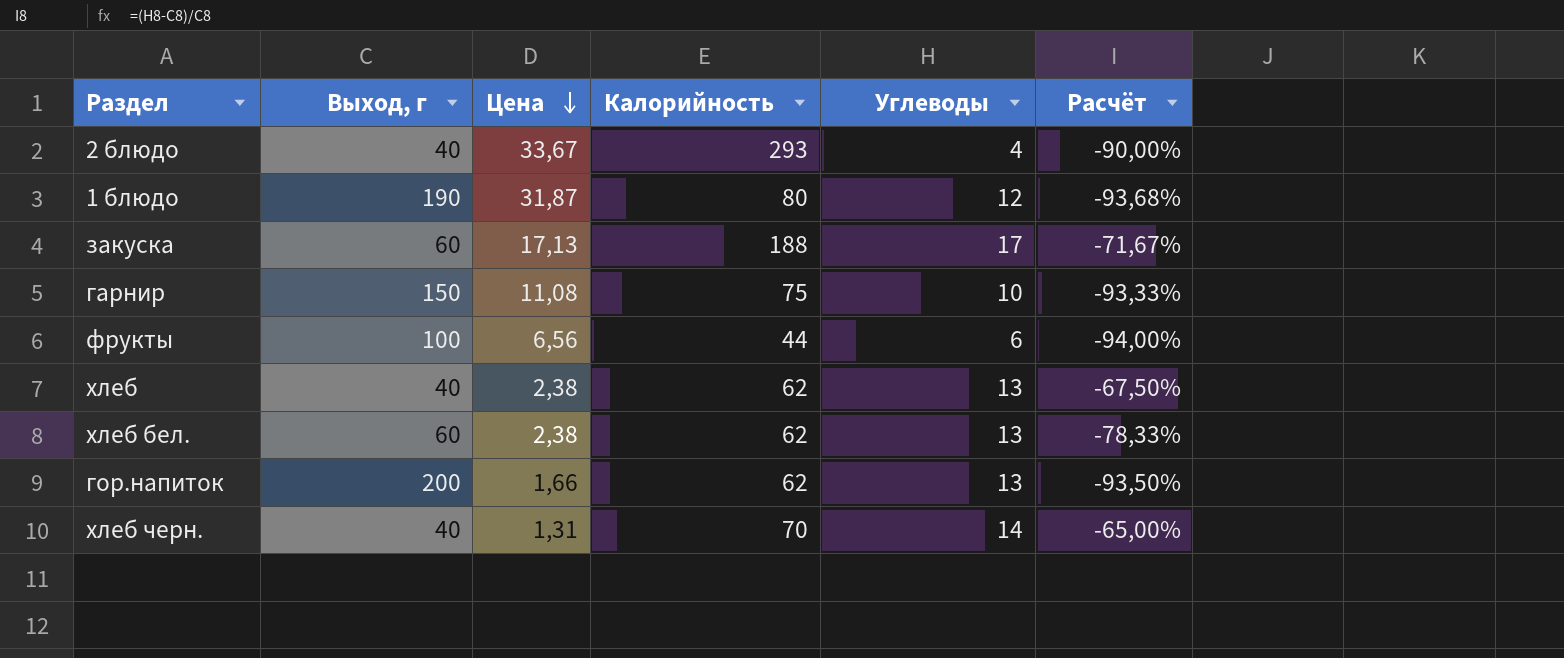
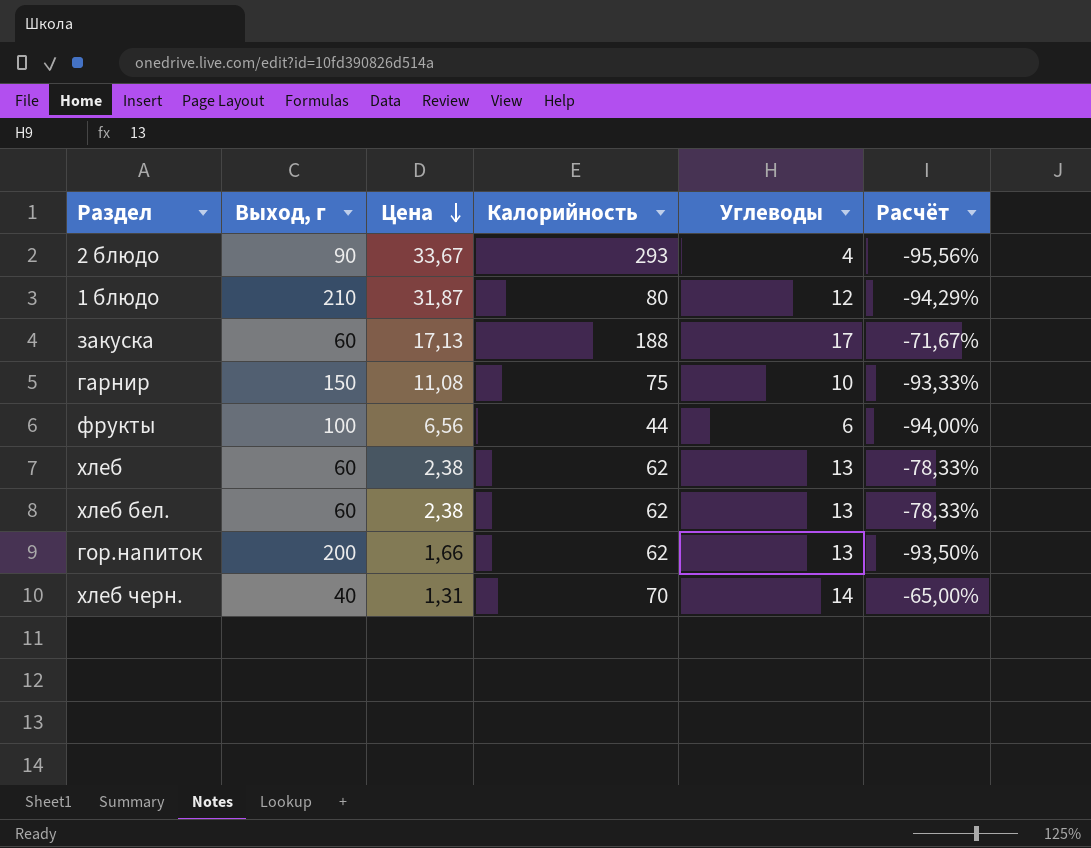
2 блюдо | Выход, г: 40 -> 90
2 блюдо | Расчёт: -90,00% -> -95,56%
1 блюдо | Выход, г: 190 -> 210
1 блюдо | Расчёт: -93,68% -> -94,29%
хлеб | Выход, г: 40 -> 60
хлеб | Расчёт: -67,50% -> -78,33%

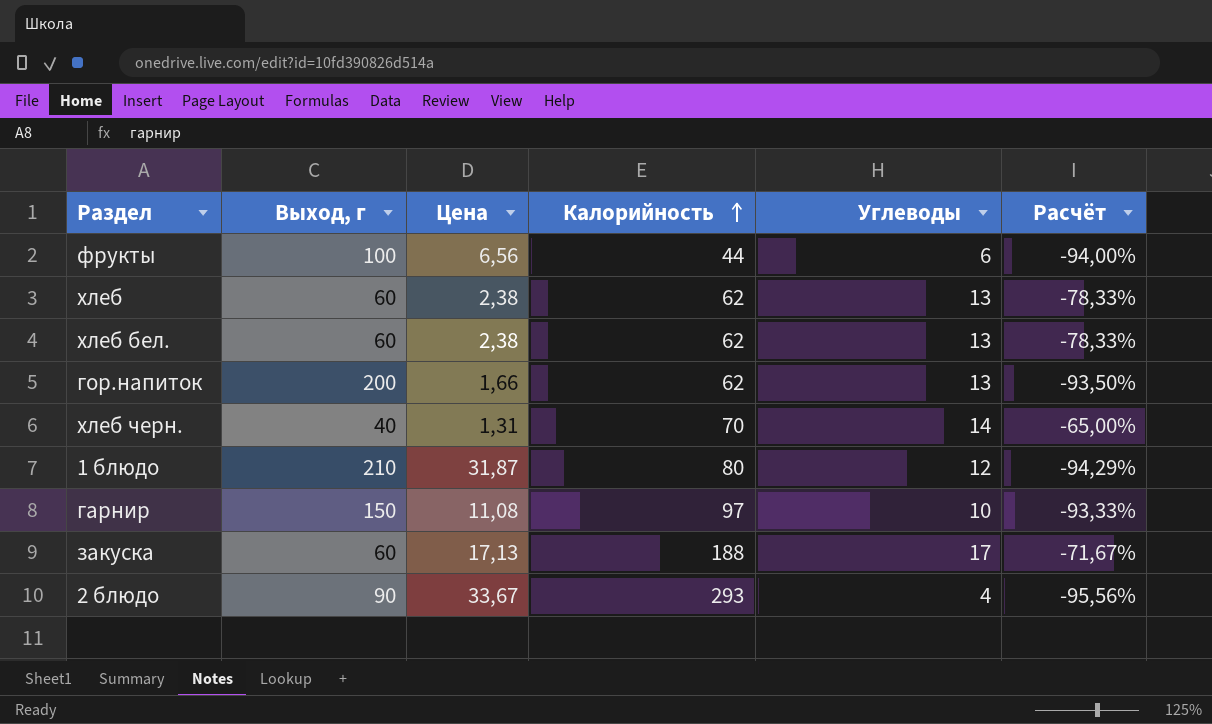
row order: Цена descending -> Калорийность ascending
гарнир | Калорийность: 75 -> 97

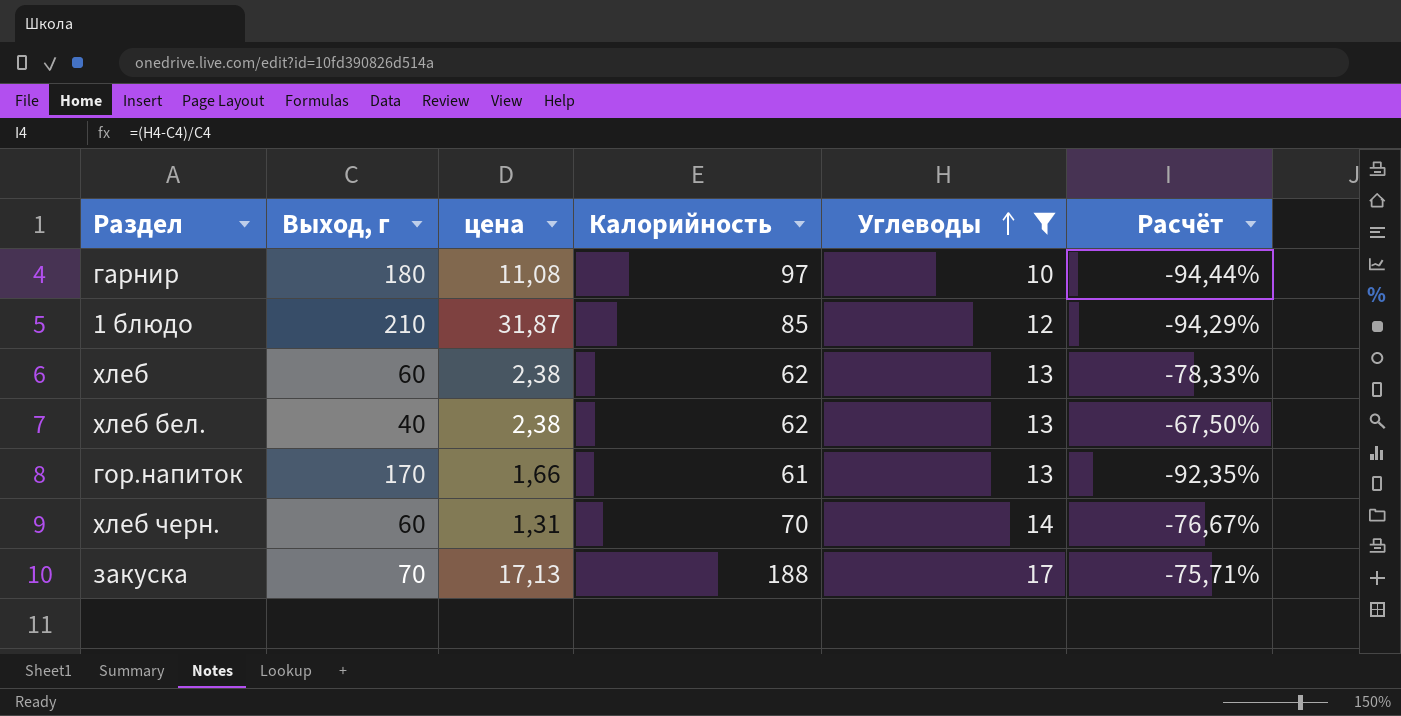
filter: none -> Углеводы >= 10
row order: Калорийность ascending -> Углеводы ascending
column name: Цена -> цена
гарнир | Выход, г: 150 -> 180
гарнир | Расчёт: -93,33% -> -94,44%
1 блюдо | Калорийность: 80 -> 85
хлеб бел. | Выход, г: 60 -> 40
хлеб бел. | Расчёт: -78,33% -> -67,50%
гор.напиток | Выход, г: 200 -> 170
гор.напиток | Калорийность: 62 -> 61
гор.напиток | Расчёт: -93,50% -> -92,35%
хлеб черн. | Выход, г: 40 -> 60
хлеб черн. | Расчёт: -65,00% -> -76,67%
закуска | Выход, г: 60 -> 70
закуска | Расчёт: -71,67% -> -75,71%

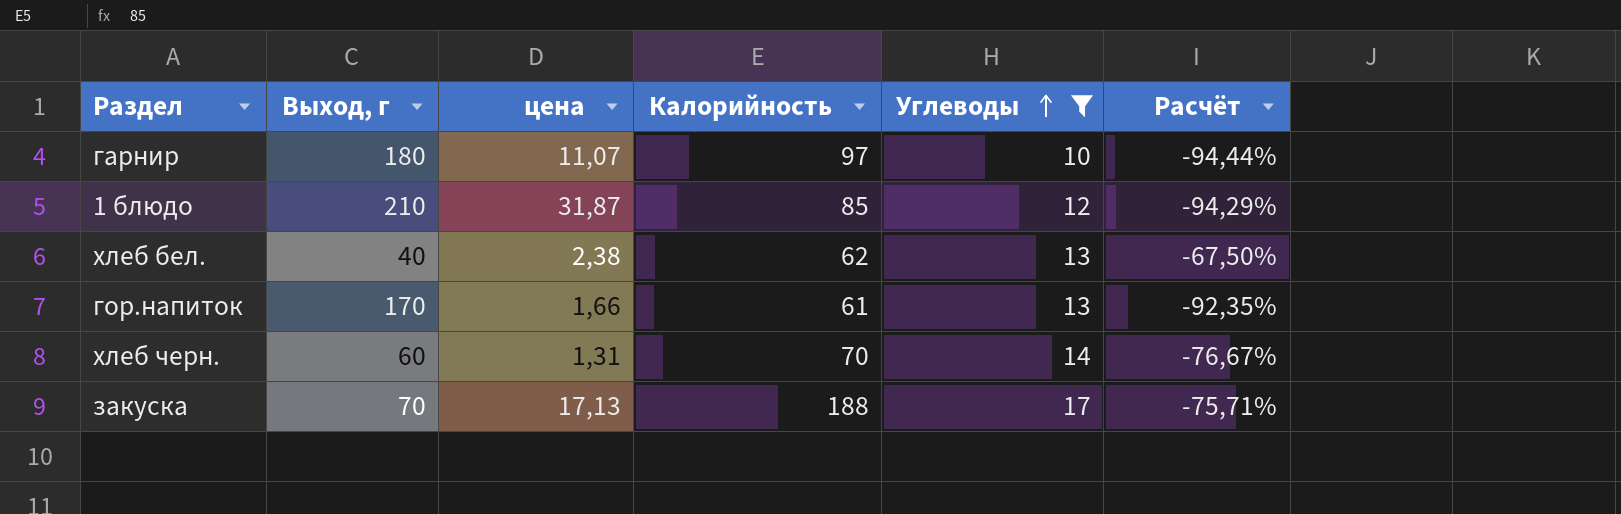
row хлеб: 60 | 2,38 | 62 | 13 | -78,33% -> none
гарнир | цена: 11,08 -> 11,07

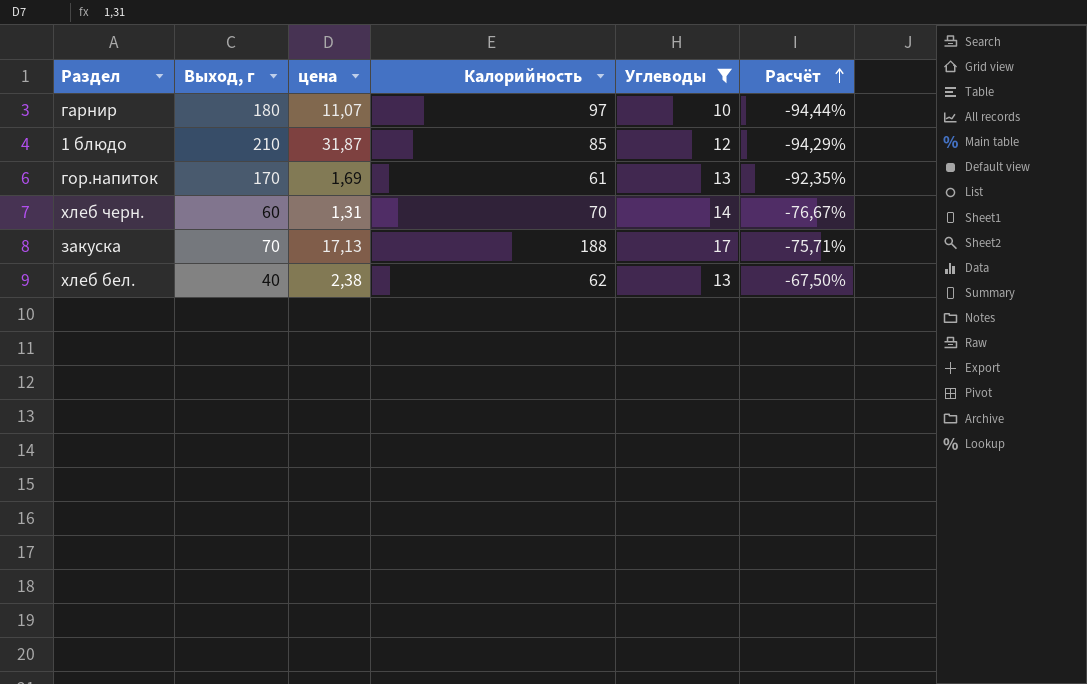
row order: Углеводы ascending -> Расчёт ascending
гор.напиток | цена: 1,66 -> 1,69

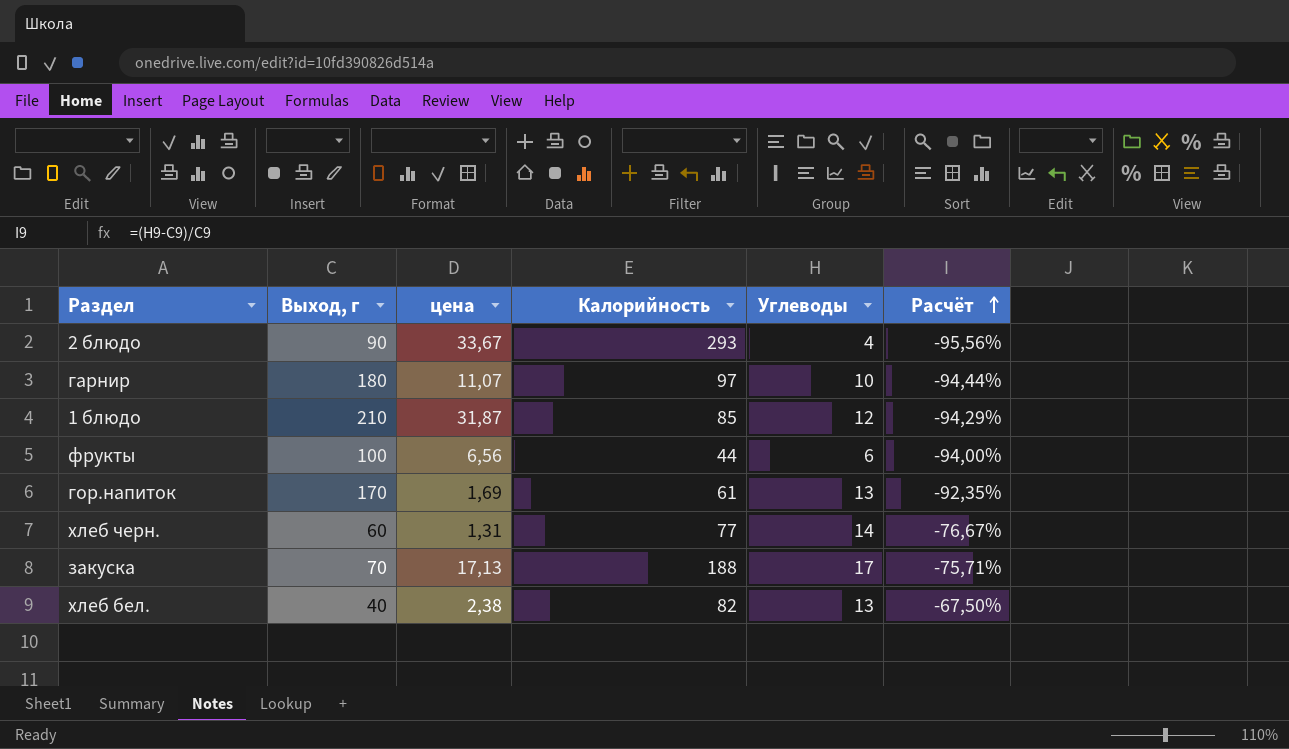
filter: Углеводы >= 10 -> none
хлеб черн. | Калорийность: 70 -> 77
хлеб бел. | Калорийность: 62 -> 82

